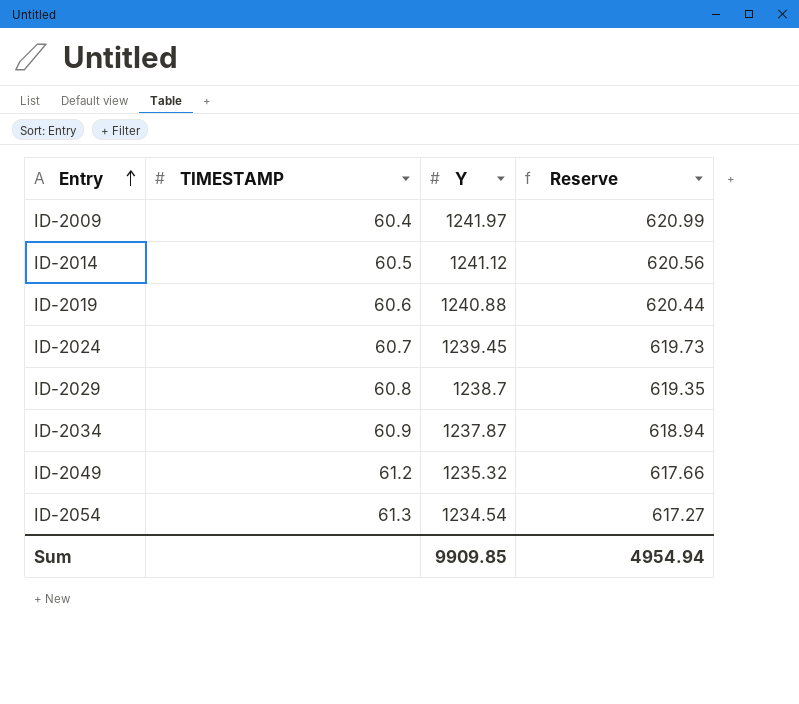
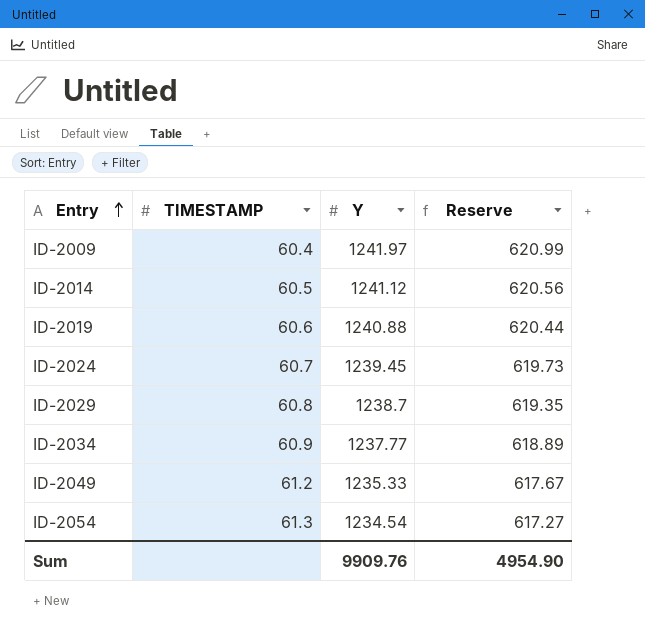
ID-2034 | Y: 1237.87 -> 1237.77
ID-2034 | Reserve: 618.94 -> 618.89
ID-2049 | Y: 1235.32 -> 1235.33
ID-2049 | Reserve: 617.66 -> 617.67
Sum | Y: 9909.85 -> 9909.76
Sum | Reserve: 4954.94 -> 4954.90

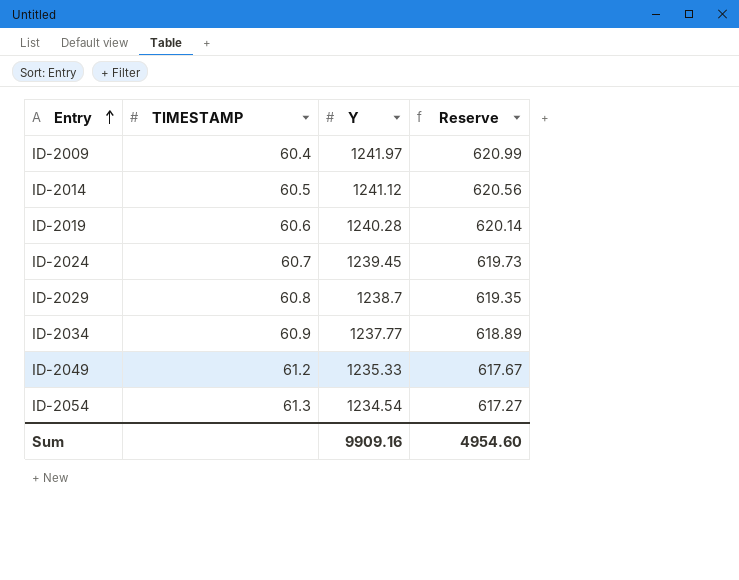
ID-2019 | Y: 1240.88 -> 1240.28
ID-2019 | Reserve: 620.44 -> 620.14
Sum | Y: 9909.76 -> 9909.16
Sum | Reserve: 4954.90 -> 4954.60

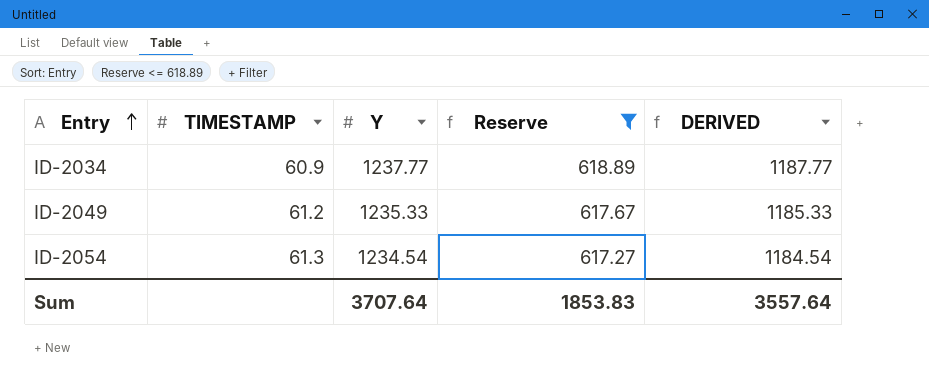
filter: none -> Reserve <= 618.89
column DERIVED | formula: none -> [Y] - 50
Sum | Y: 9909.16 -> 3707.64
Sum | Reserve: 4954.60 -> 1853.83

